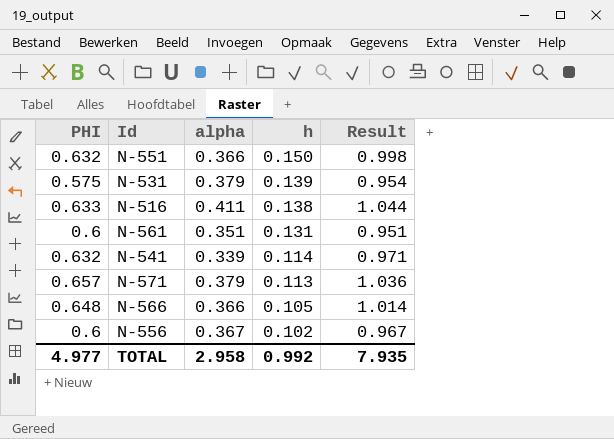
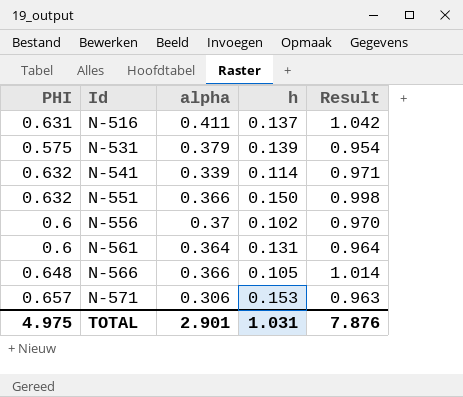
row order: h descending -> Id ascending
N-516 | PHI: 0.633 -> 0.631
N-516 | h: 0.138 -> 0.137
N-516 | Result: 1.044 -> 1.042
N-556 | alpha: 0.367 -> 0.37
N-556 | Result: 0.967 -> 0.970
N-561 | alpha: 0.351 -> 0.364
N-561 | Result: 0.951 -> 0.964
N-571 | alpha: 0.379 -> 0.306
N-571 | h: 0.113 -> 0.153
N-571 | Result: 1.036 -> 0.963
TOTAL | PHI: 4.977 -> 4.975
TOTAL | alpha: 2.958 -> 2.901
TOTAL | h: 0.992 -> 1.031
TOTAL | Result: 7.935 -> 7.876

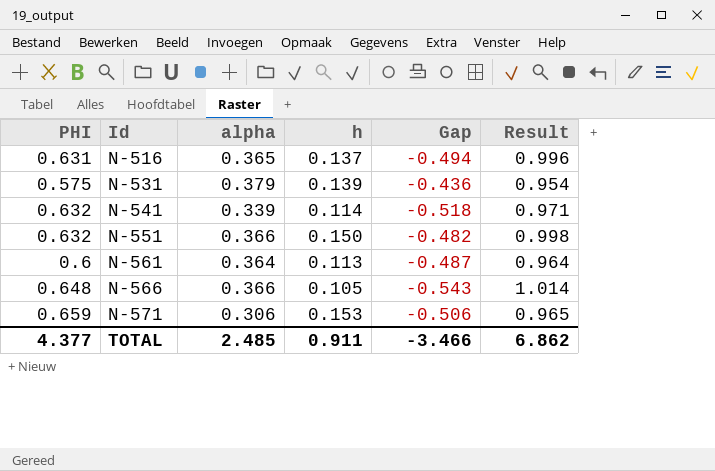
column Gap | formula: none -> [h] - [PHI]
row N-556: 0.6 | 0.37 | 0.102 | 0.970 -> none
N-516 | alpha: 0.411 -> 0.365
N-516 | Result: 1.042 -> 0.996
N-561 | h: 0.131 -> 0.113
N-571 | PHI: 0.657 -> 0.659
N-571 | Result: 0.963 -> 0.965
TOTAL | PHI: 4.975 -> 4.377
TOTAL | alpha: 2.901 -> 2.485
TOTAL | h: 1.031 -> 0.911
TOTAL | Result: 7.876 -> 6.862

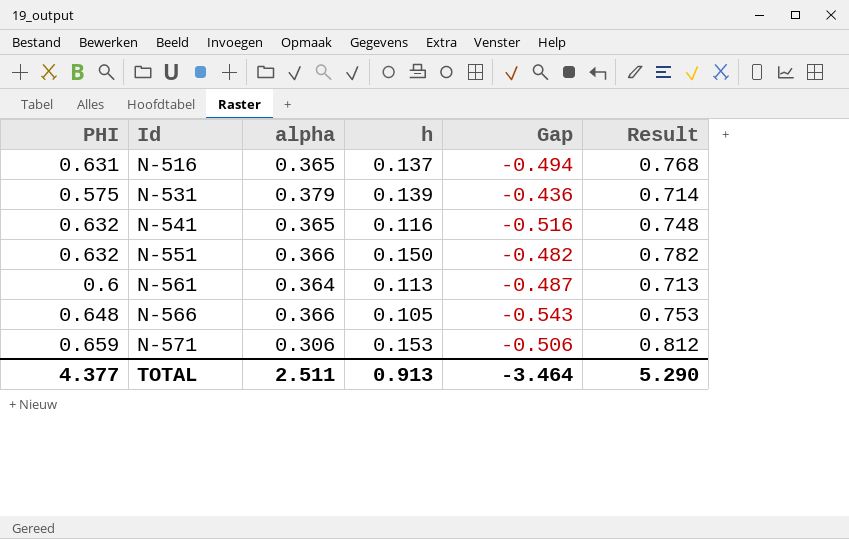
column Result | formula: [PHI] + [alpha] -> [PHI] + [h]
N-541 | alpha: 0.339 -> 0.365
N-541 | h: 0.114 -> 0.116
N-541 | Gap: -0.518 -> -0.516
TOTAL | alpha: 2.485 -> 2.511
TOTAL | h: 0.911 -> 0.913
TOTAL | Gap: -3.466 -> -3.464
TOTAL | Result: 6.862 -> 5.290

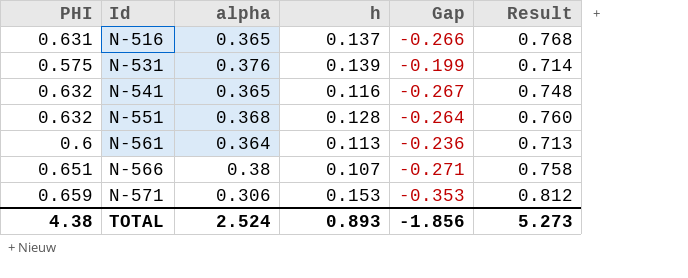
column Gap | formula: [h] - [PHI] -> [alpha] - [PHI]
N-531 | alpha: 0.379 -> 0.376
N-551 | alpha: 0.366 -> 0.368
N-551 | h: 0.150 -> 0.128
N-551 | Result: 0.782 -> 0.760
N-566 | PHI: 0.648 -> 0.651
N-566 | alpha: 0.366 -> 0.38
N-566 | h: 0.105 -> 0.107
N-566 | Result: 0.753 -> 0.758
TOTAL | PHI: 4.377 -> 4.38
TOTAL | alpha: 2.511 -> 2.524
TOTAL | h: 0.913 -> 0.893
TOTAL | Gap: -3.464 -> -1.856
TOTAL | Result: 5.290 -> 5.273

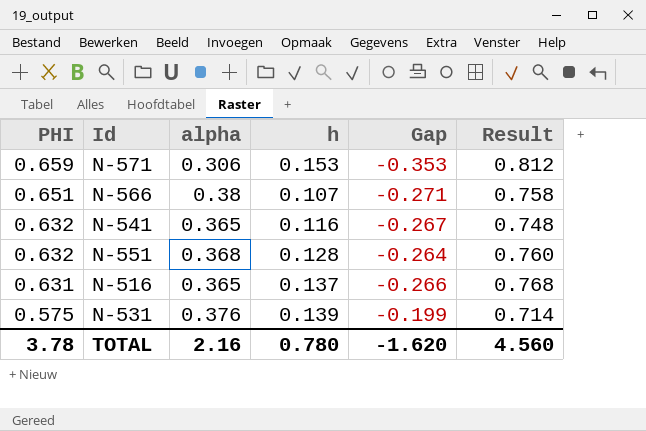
row order: Id ascending -> PHI descending
row N-561: 0.6 | 0.364 | 0.113 | -0.236 | 0.713 -> none
TOTAL | PHI: 4.38 -> 3.78
TOTAL | alpha: 2.524 -> 2.16
TOTAL | h: 0.893 -> 0.780
TOTAL | Gap: -1.856 -> -1.620
TOTAL | Result: 5.273 -> 4.560

